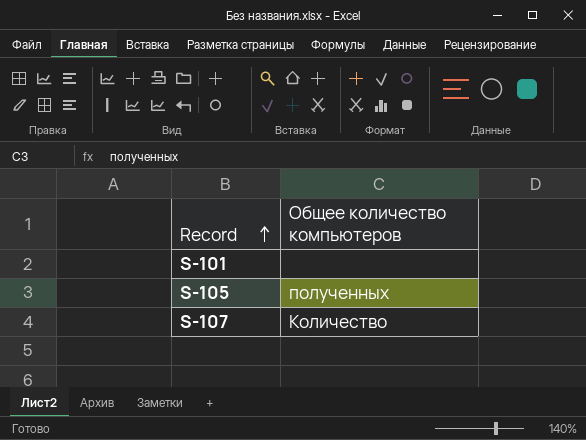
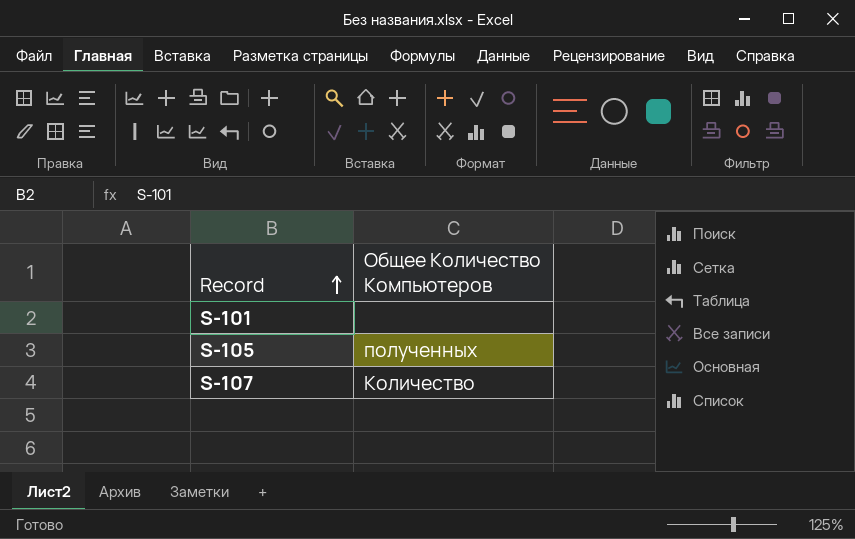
column name: Общее количество компьютеров -> Общее Количество Компьютеров

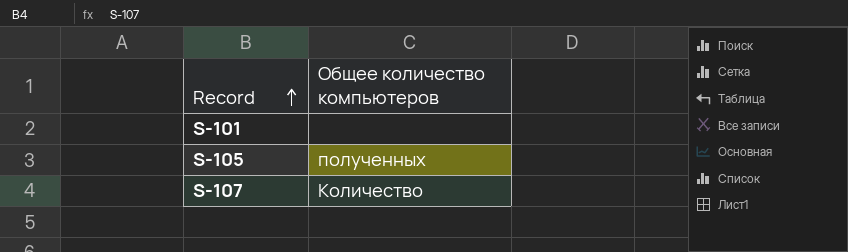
column name: Общее Количество Компьютеров -> Общее количество компьютеров

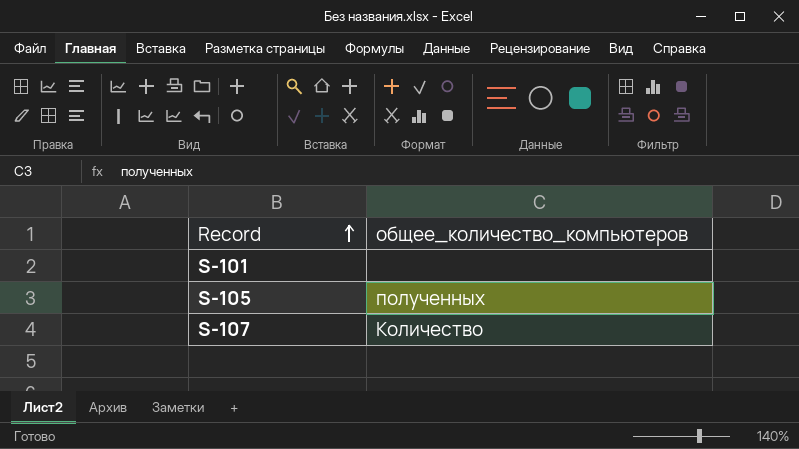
column name: Общее количество компьютеров -> общее_количество_компьютеров

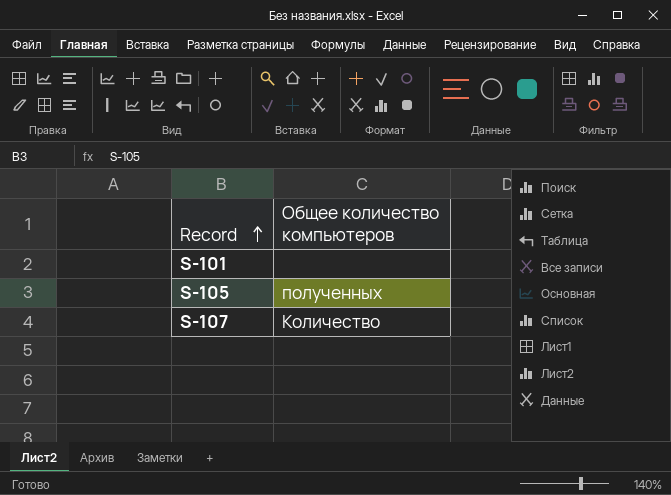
column name: общее_количество_компьютеров -> Общее количество компьютеров

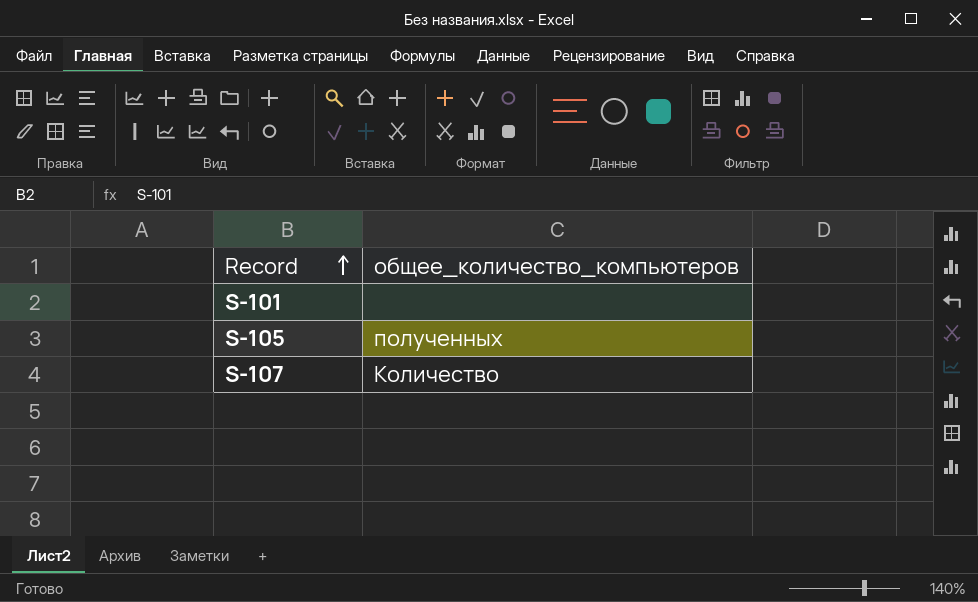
column name: Общее количество компьютеров -> общее_количество_компьютеров

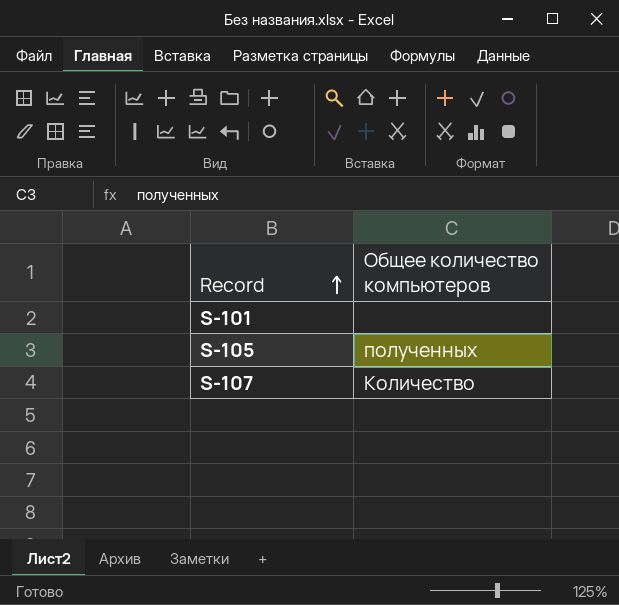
column name: общее_количество_компьютеров -> Общее количество компьютеров

